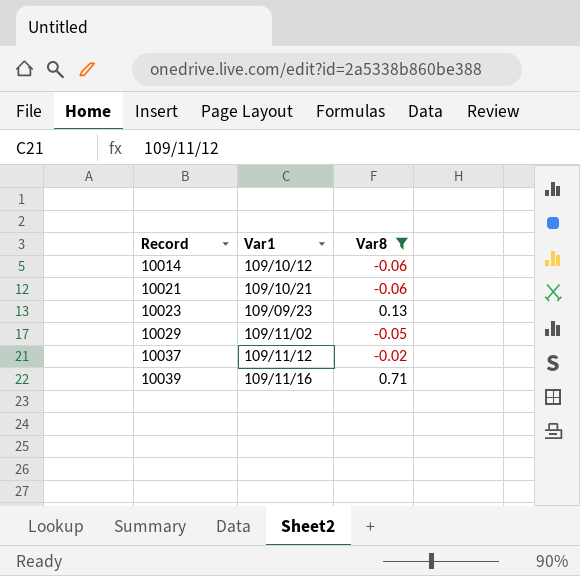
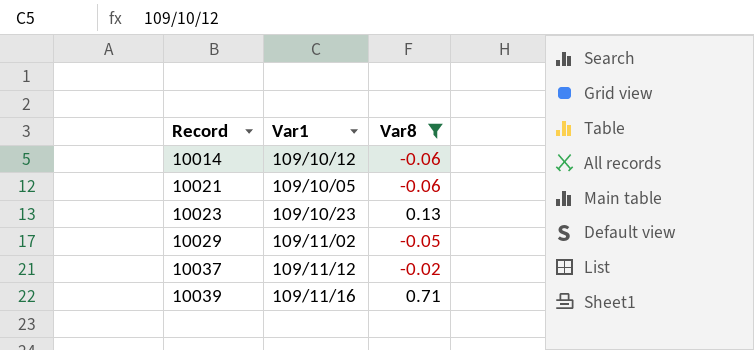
10021 | Var1: 109/10/21 -> 109/10/05
10023 | Var1: 109/09/23 -> 109/10/23

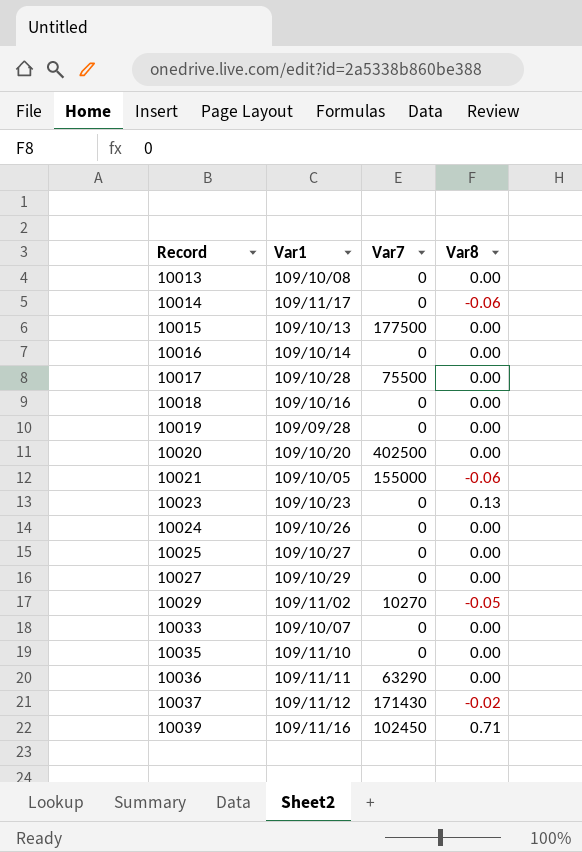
filter: Var8 != 0.00 -> none
column Var7 | position: none -> 3
10014 | Var1: 109/10/12 -> 109/11/17

